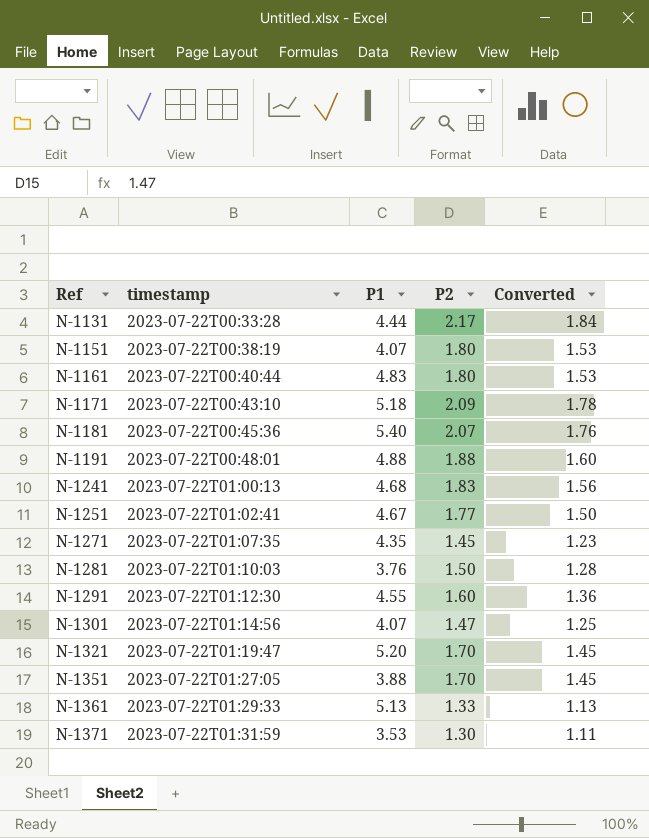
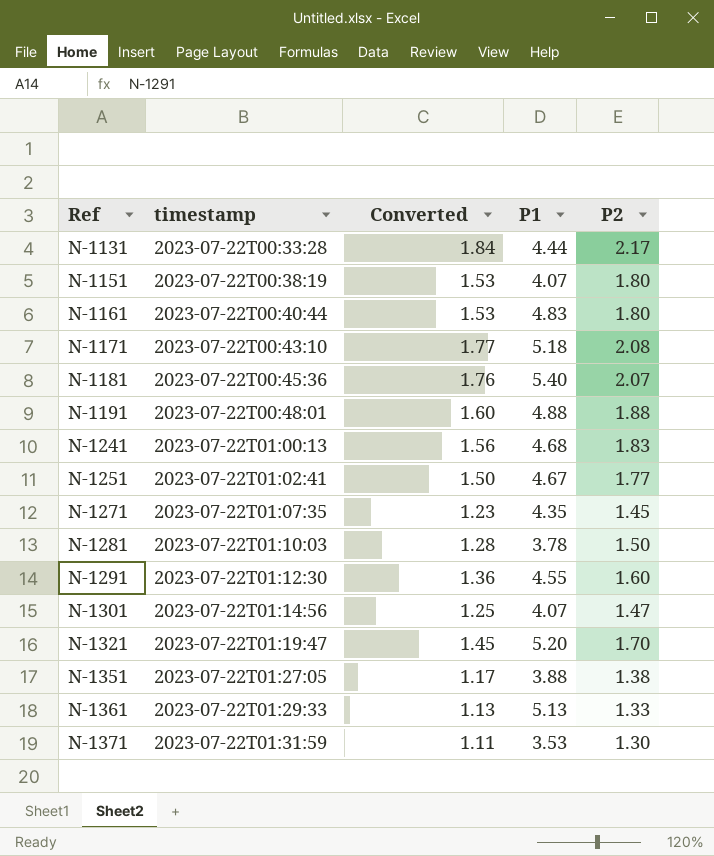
column Converted | position: 5 -> 3
N-1171 | Converted: 1.78 -> 1.77
N-1171 | P2: 2.09 -> 2.08
N-1281 | P1: 3.76 -> 3.78
N-1351 | Converted: 1.45 -> 1.17
N-1351 | P2: 1.70 -> 1.38

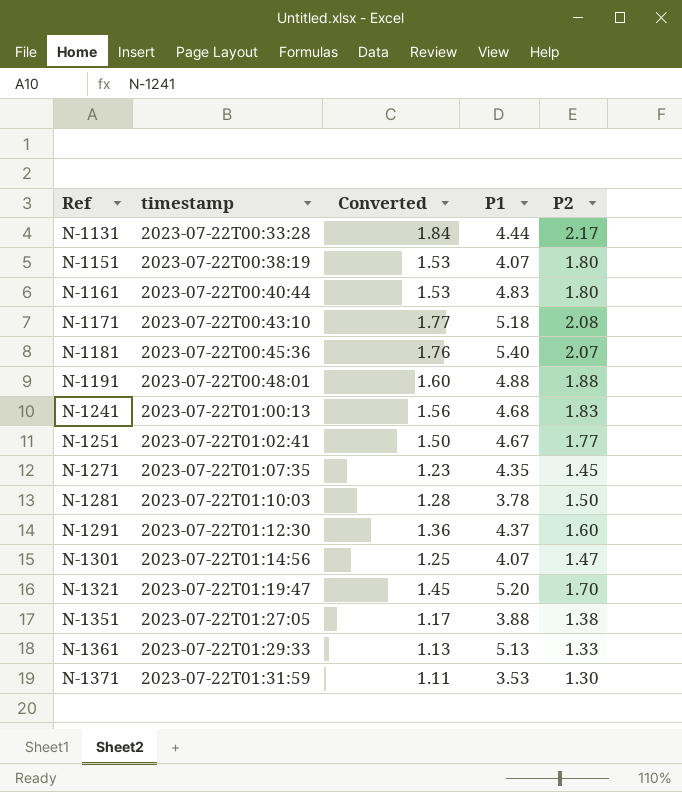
N-1291 | P1: 4.55 -> 4.37

